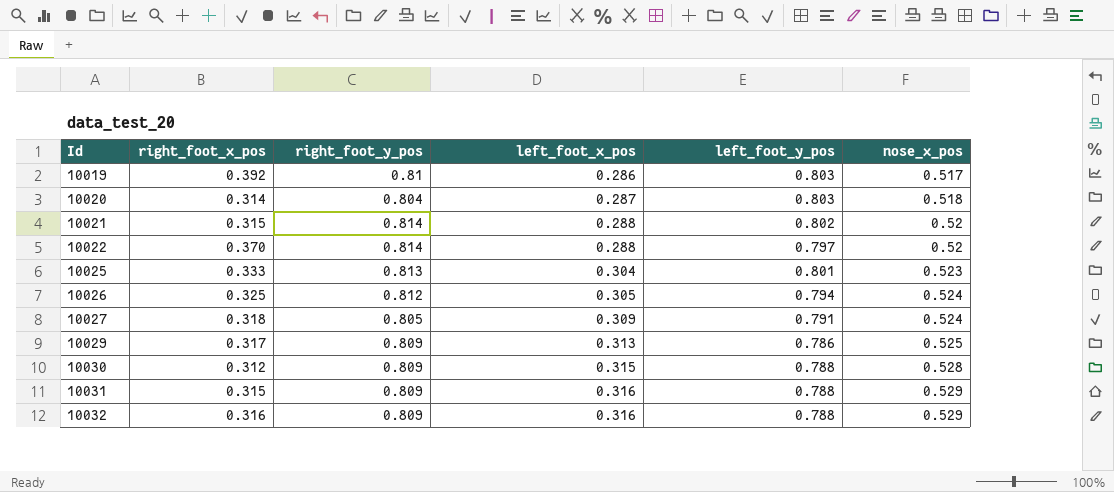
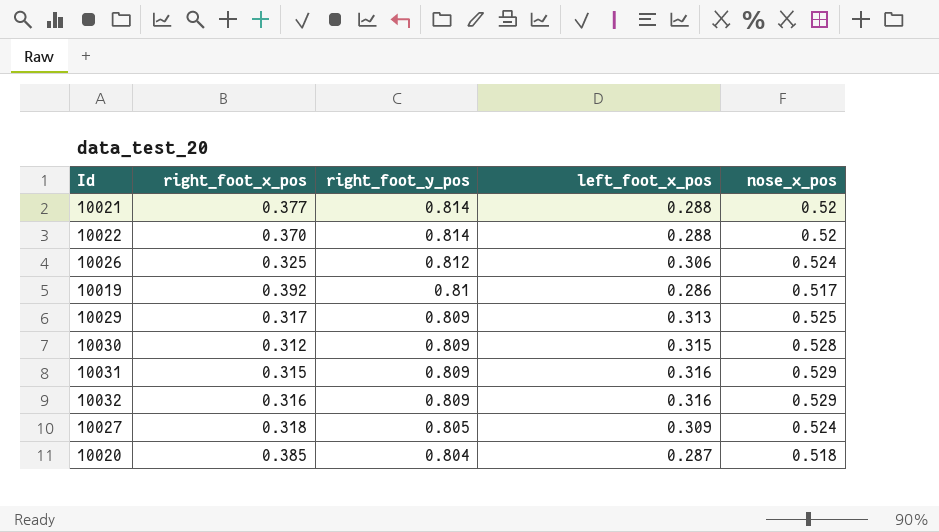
row order: Id ascending -> right_foot_y_pos descending
column left_foot_y_pos | position: 5 -> none
row 10025: 0.333 | 0.813 | 0.304 | 0.801 | 0.523 -> none
10021 | right_foot_x_pos: 0.315 -> 0.377
10026 | left_foot_x_pos: 0.305 -> 0.306
10020 | right_foot_x_pos: 0.314 -> 0.385

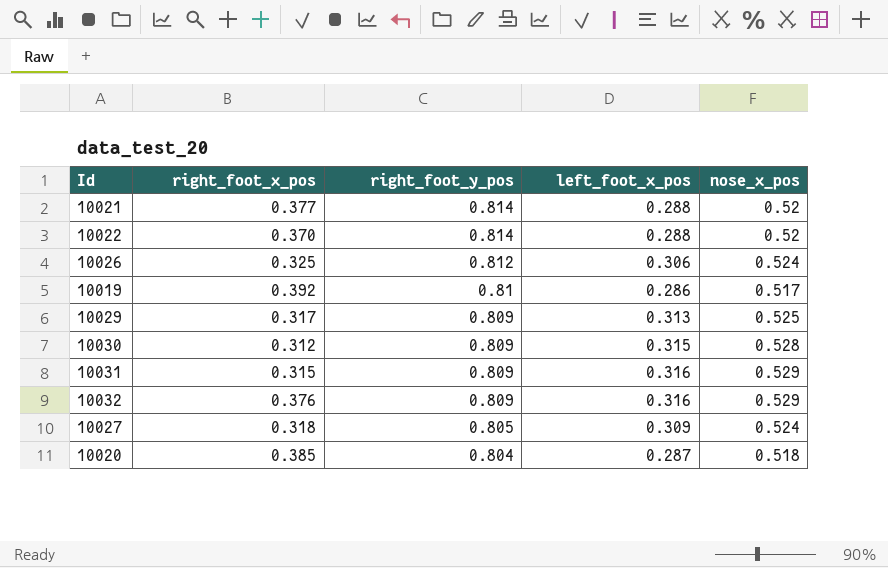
10032 | right_foot_x_pos: 0.316 -> 0.376

